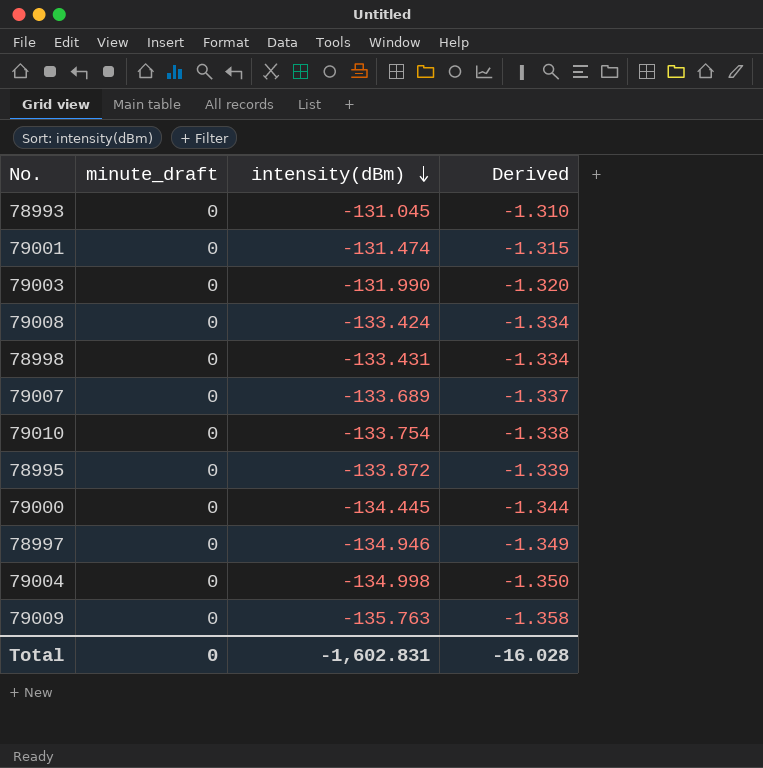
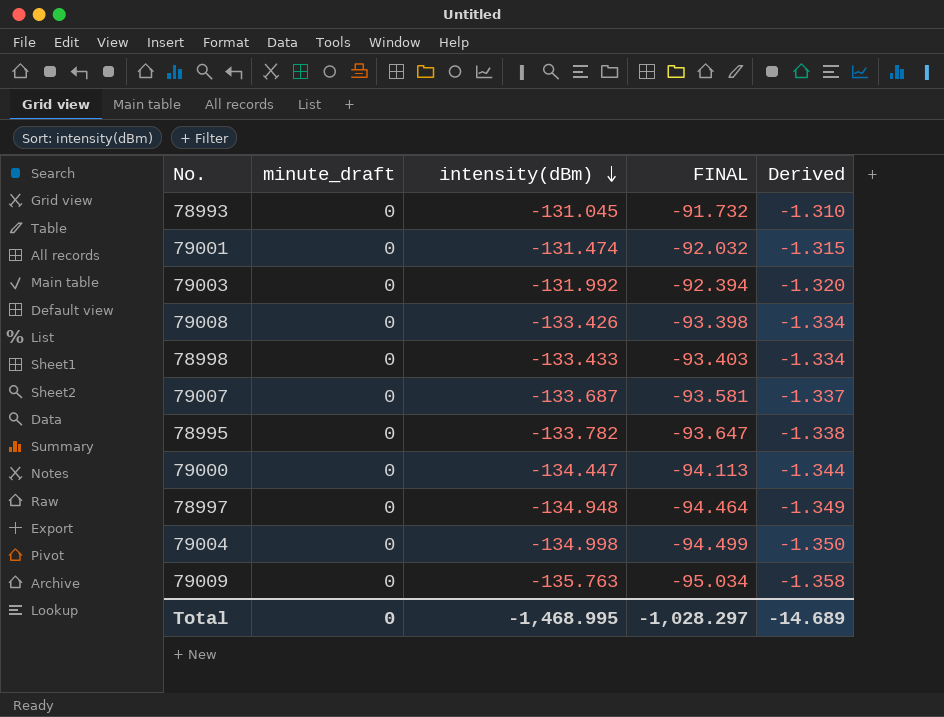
column FINAL | formula: none -> [intensity(dBm)] * 0.7
row 79010: 0 | -133.754 | -1.338 -> none
79003 | intensity(dBm): -131.990 -> -131.992
79008 | intensity(dBm): -133.424 -> -133.426
78998 | intensity(dBm): -133.431 -> -133.433
79007 | intensity(dBm): -133.689 -> -133.687
78995 | intensity(dBm): -133.872 -> -133.782
78995 | Derived: -1.339 -> -1.338
79000 | intensity(dBm): -134.445 -> -134.447
78997 | intensity(dBm): -134.946 -> -134.948
Total | intensity(dBm): -1,602.831 -> -1,468.995
Total | Derived: -16.028 -> -14.689

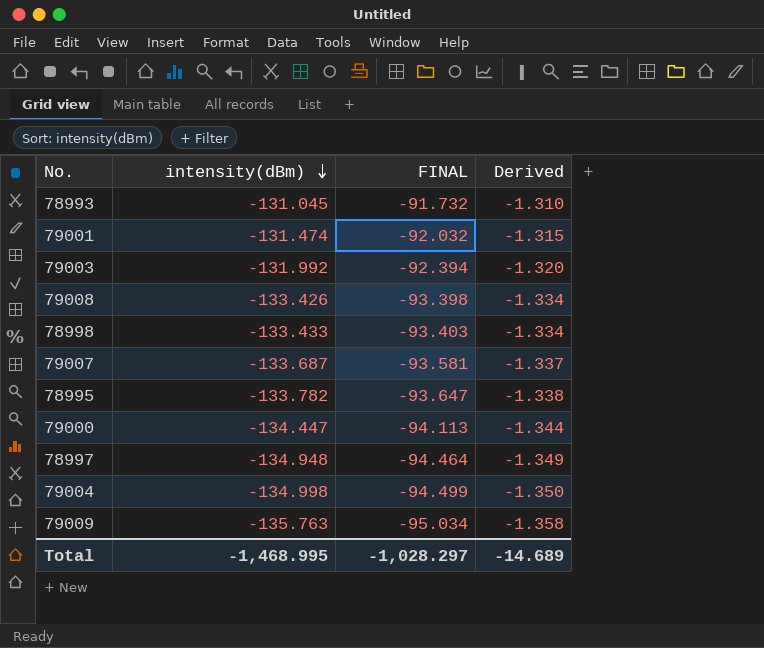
column minute_draft | position: 2 -> none

